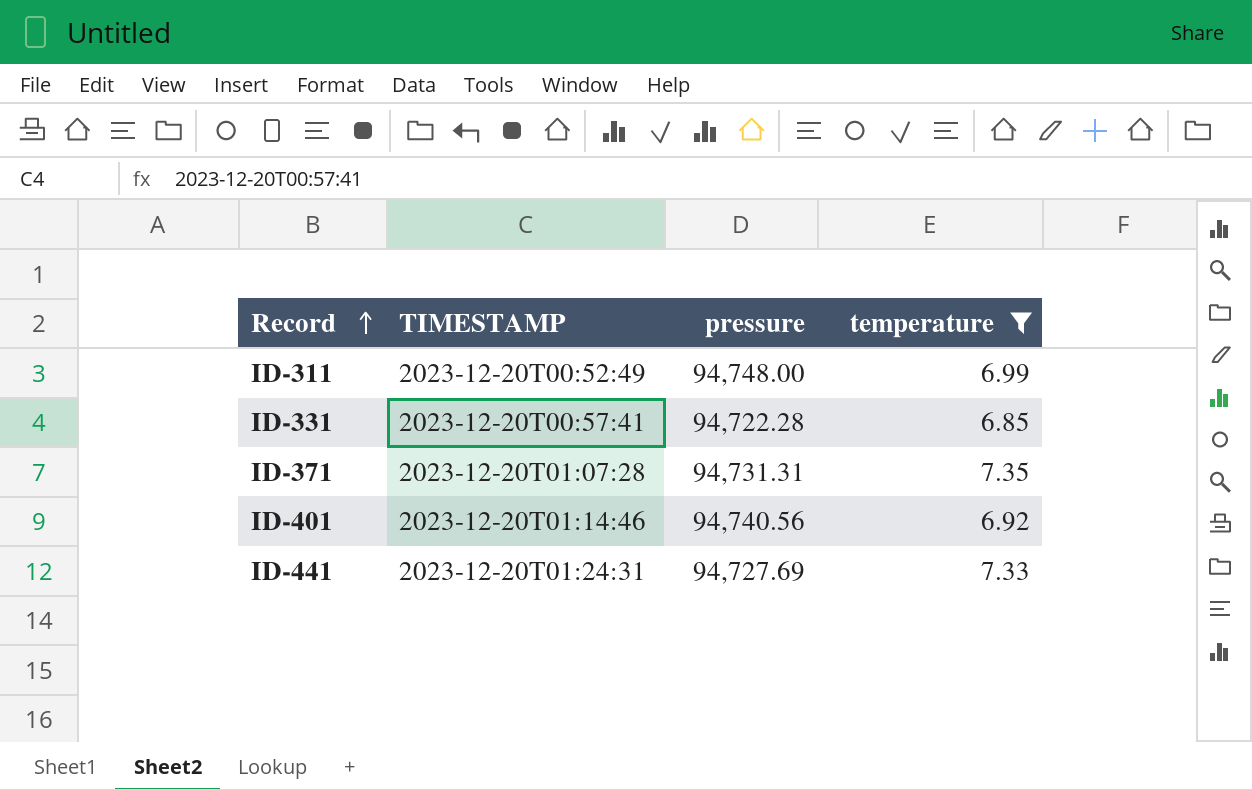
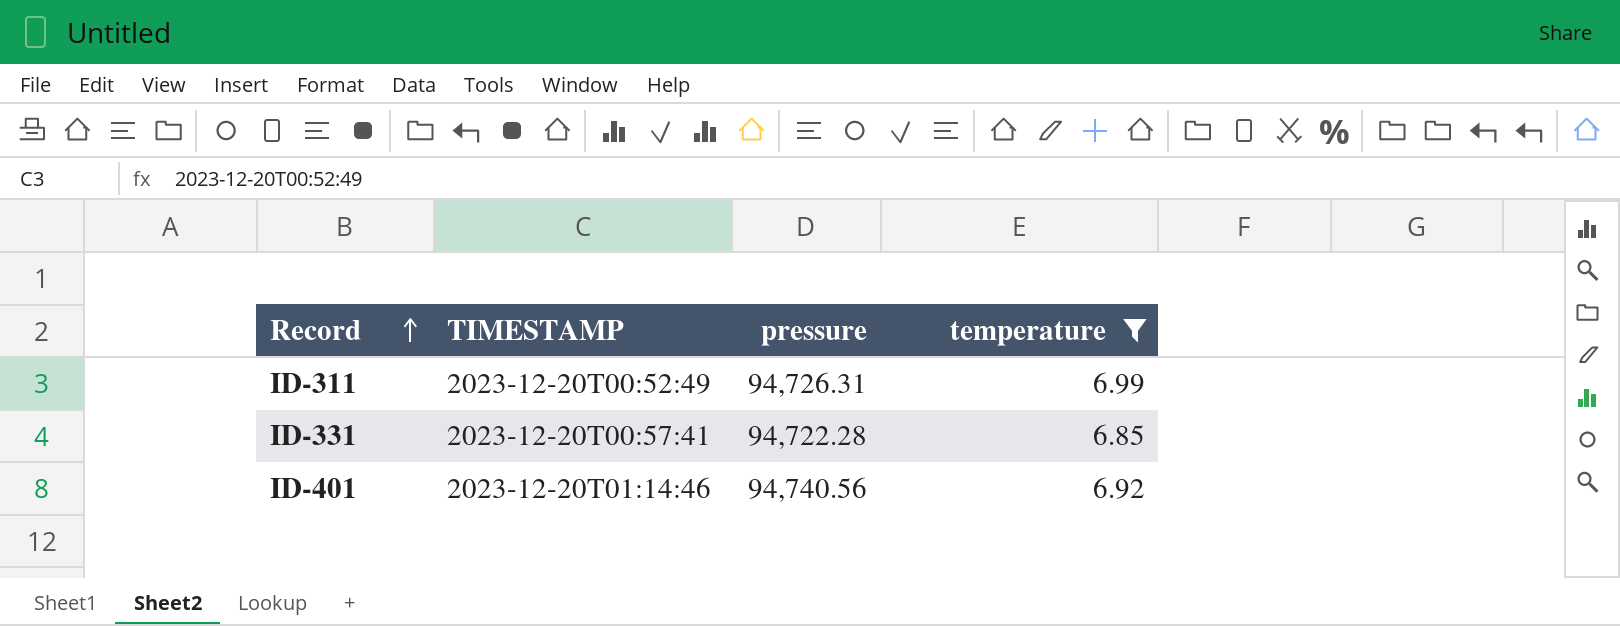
row ID-371: 2023-12-20T01:07:28 | 94,731.31 | 7.35 -> none
row ID-441: 2023-12-20T01:24:31 | 94,727.69 | 7.33 -> none
ID-311 | pressure: 94,748.00 -> 94,726.31

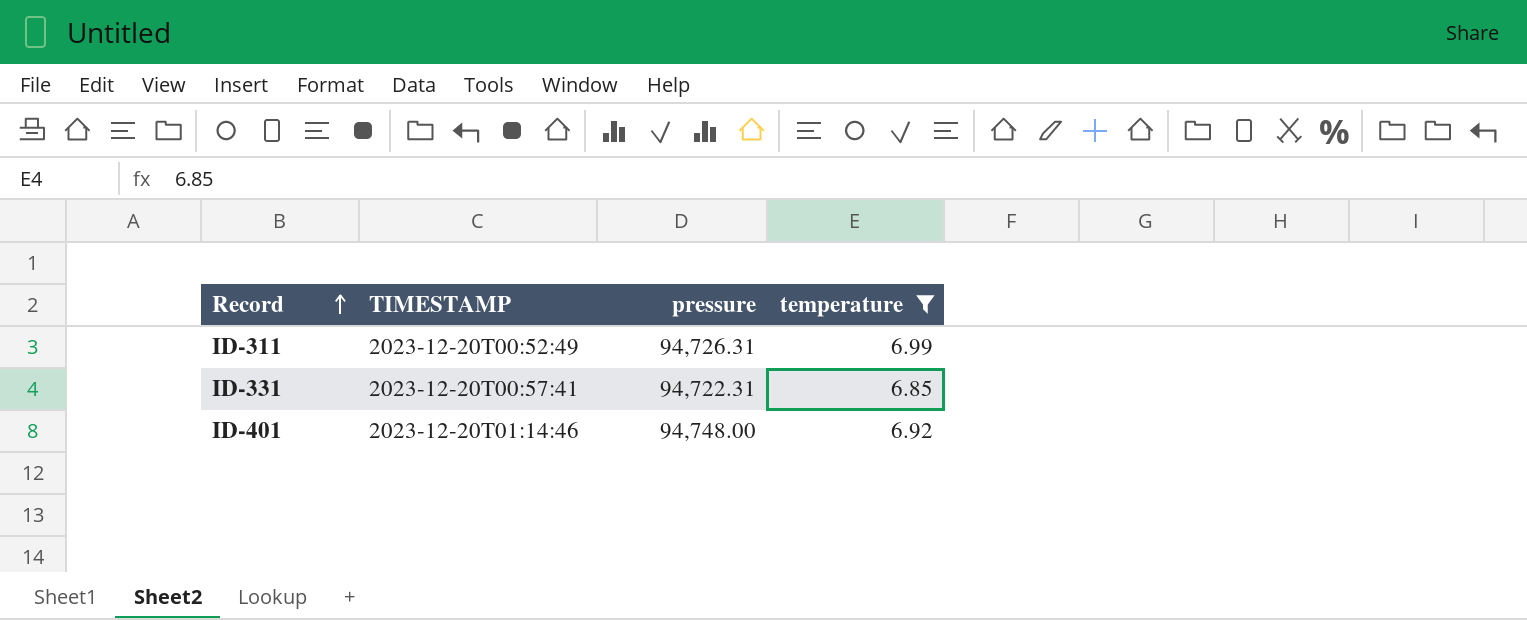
ID-331 | pressure: 94,722.28 -> 94,722.31
ID-401 | pressure: 94,740.56 -> 94,748.00

